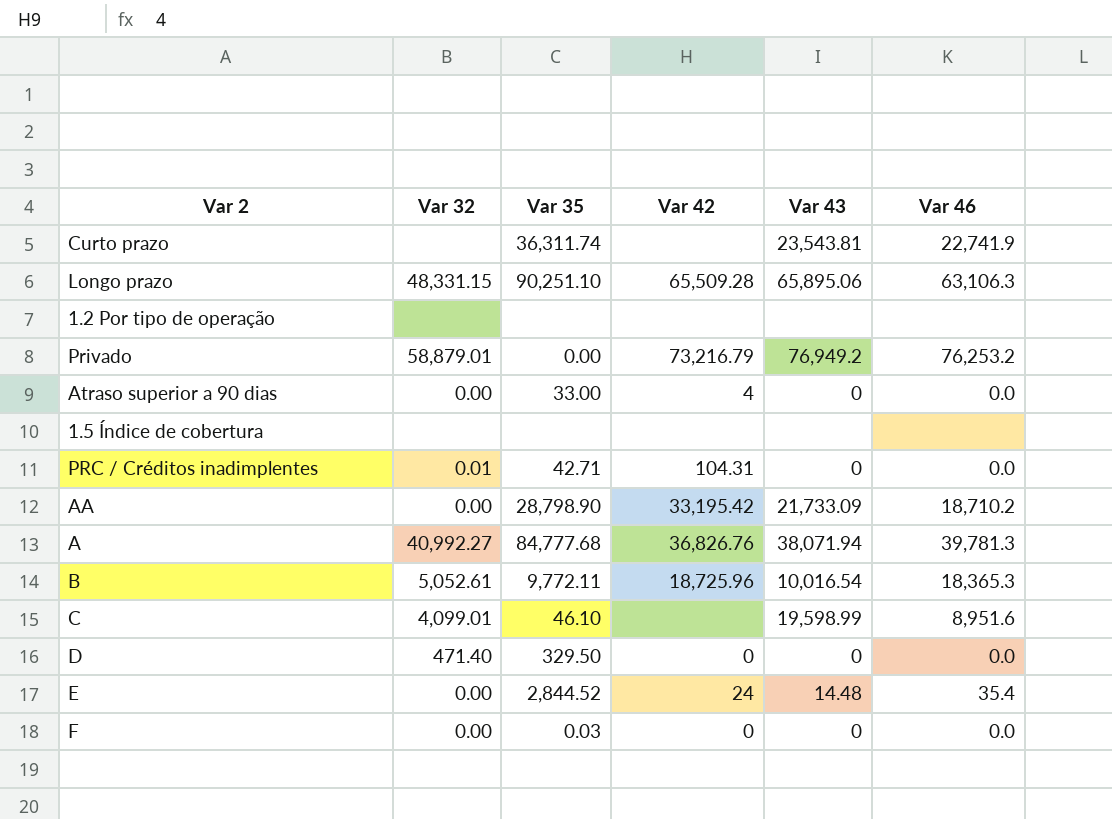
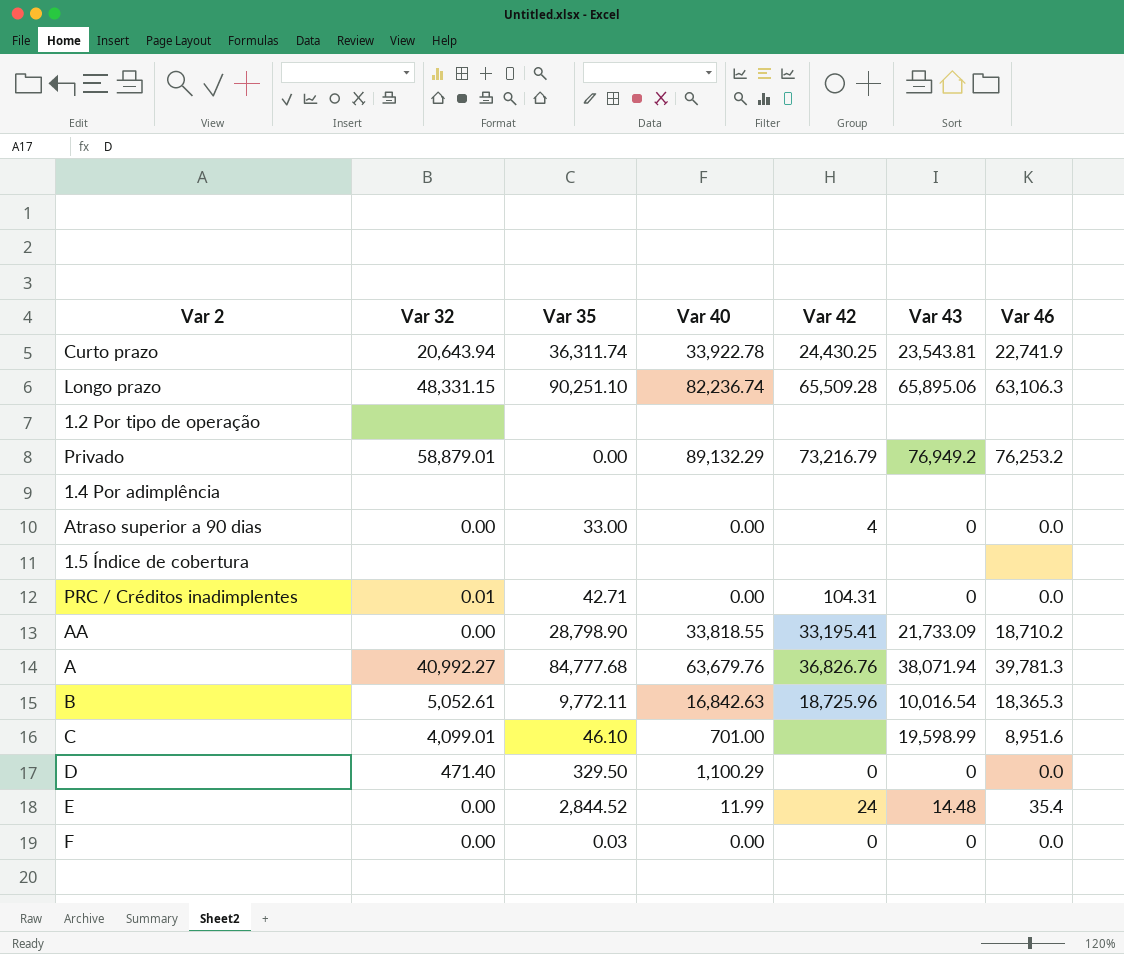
column Var 40 | position: none -> 4
Curto prazo | Var 32: none -> 20,643.94
Curto prazo | Var 42: none -> 24,430.25
row 1.4 Por adimplência: none -> none | none | none | none | none | none
AA | Var 42: 33,195.42 -> 33,195.41

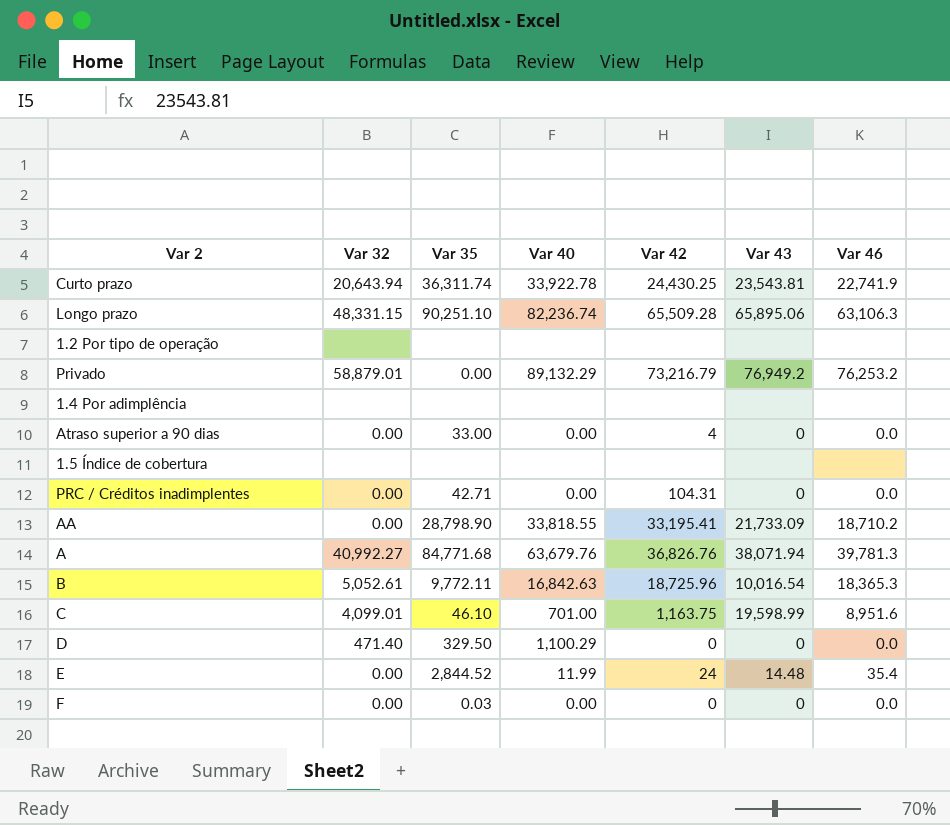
PRC / Créditos inadimplentes | Var 32: 0.01 -> 0.00
A | Var 35: 84,777.68 -> 84,771.68
C | Var 42: none -> 1,163.75

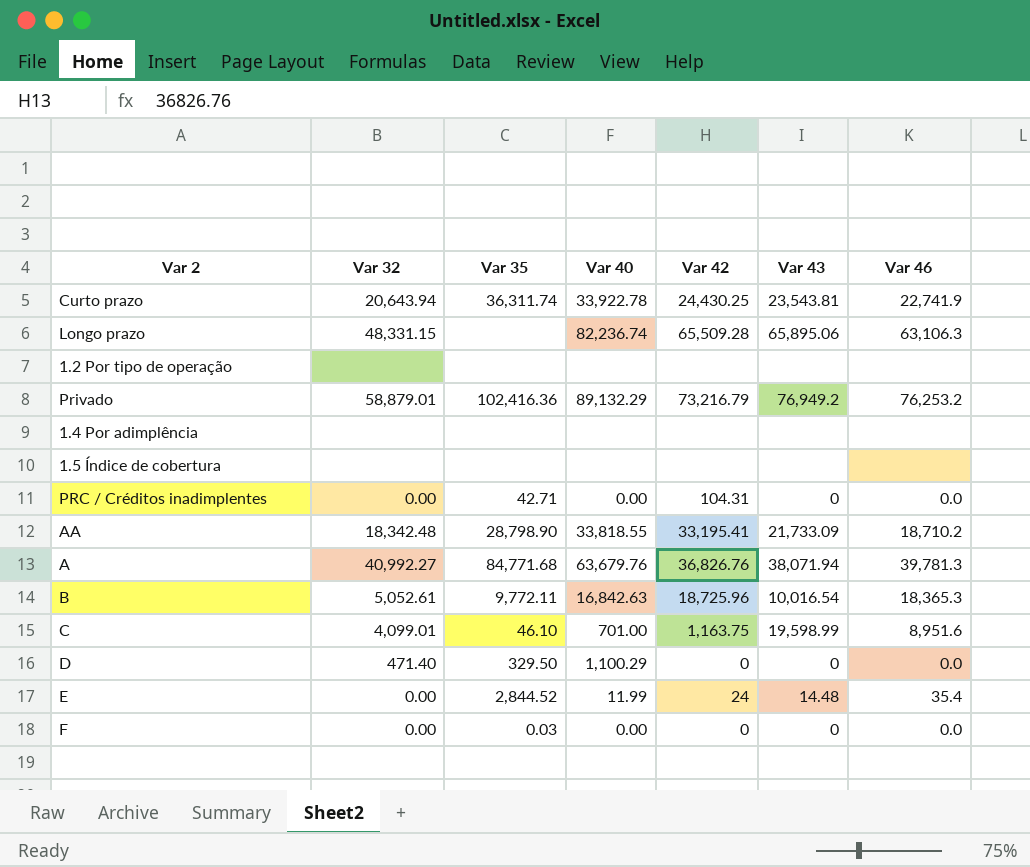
row Atraso superior a 90 dias: 0.00 | 33.00 | 0.00 | 4 | 0 | 0.0 -> none
Longo prazo | Var 35: 90,251.10 -> none
Privado | Var 35: 0.00 -> 102,416.36
AA | Var 32: 0.00 -> 18,342.48

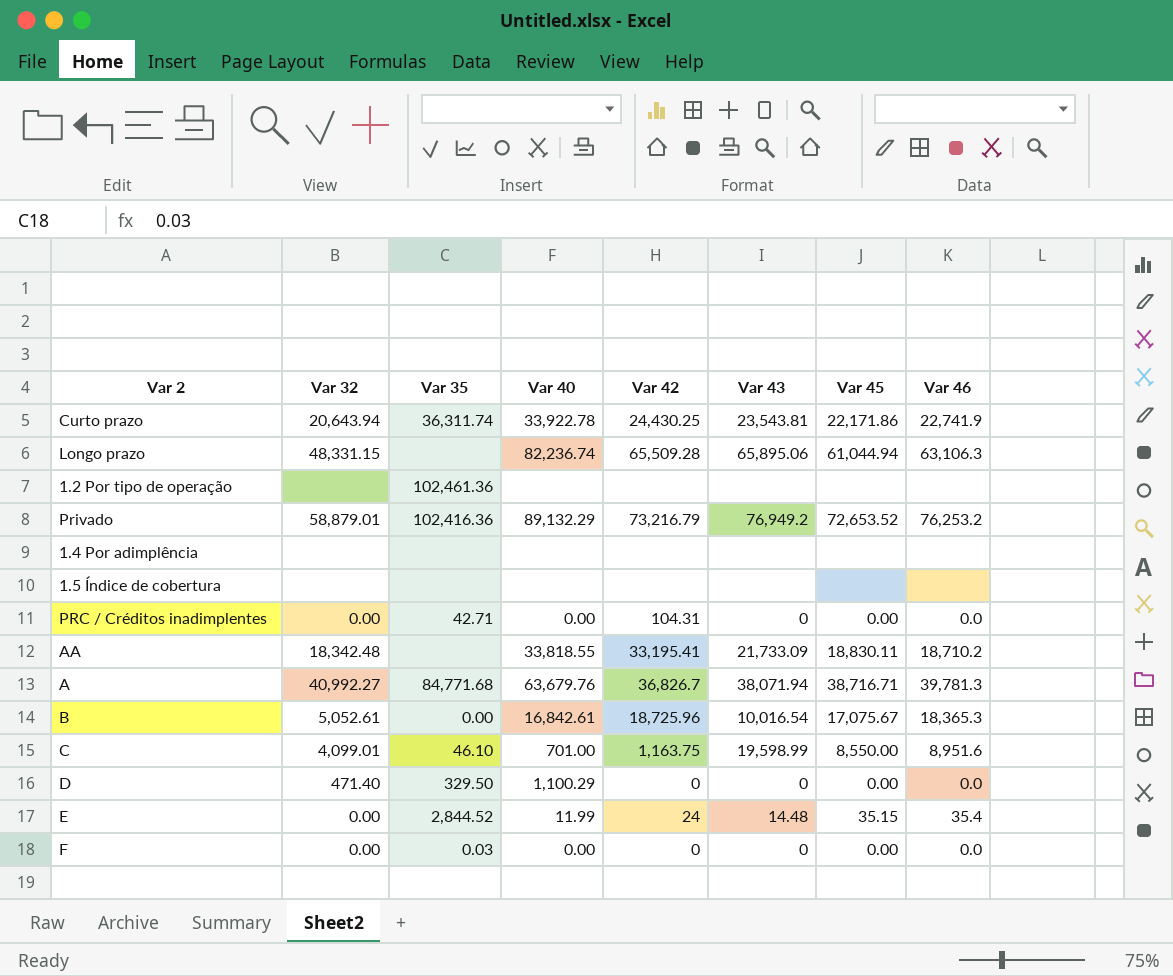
column Var 45 | position: none -> 7
1.2 Por tipo de operação | Var 35: none -> 102,461.36
AA | Var 35: 28,798.90 -> none
A | Var 42: 36,826.76 -> 36,826.7
B | Var 35: 9,772.11 -> 0.00
B | Var 40: 16,842.63 -> 16,842.61

